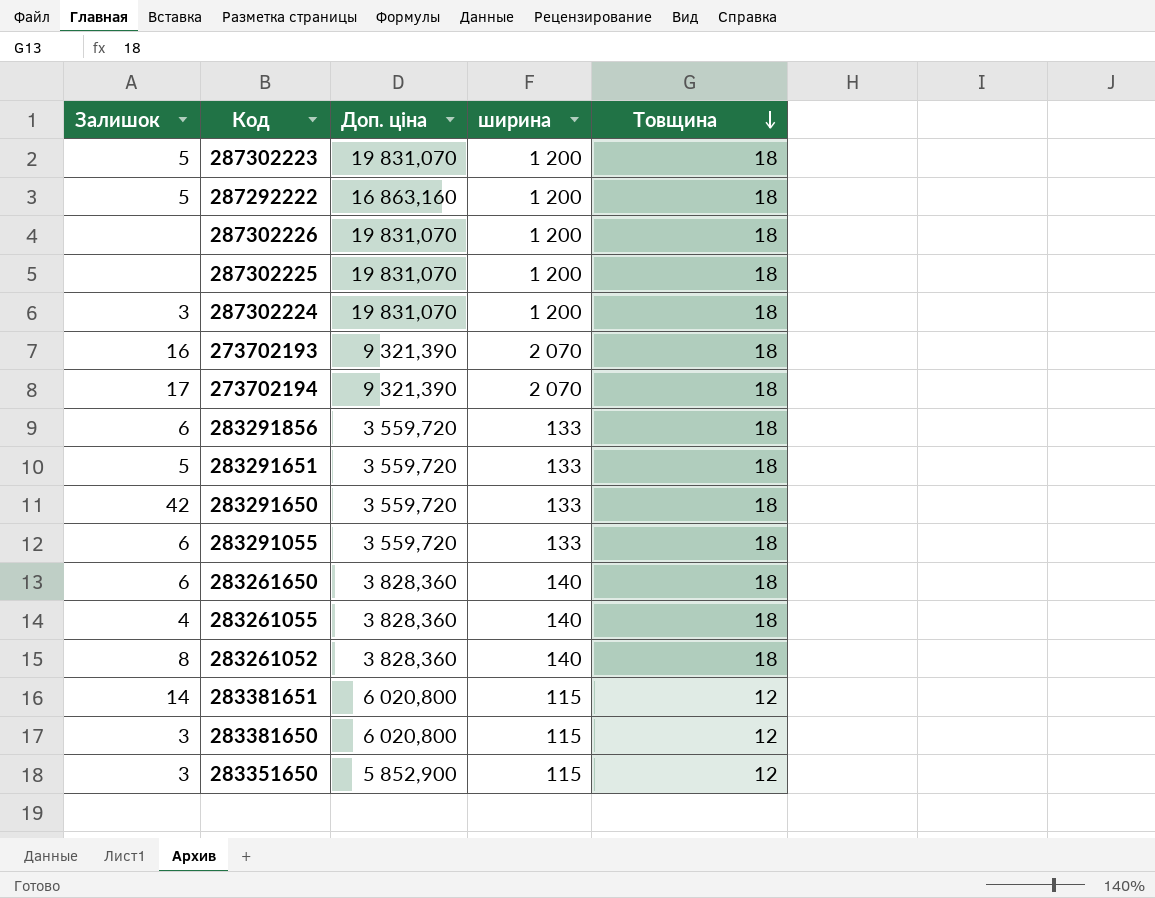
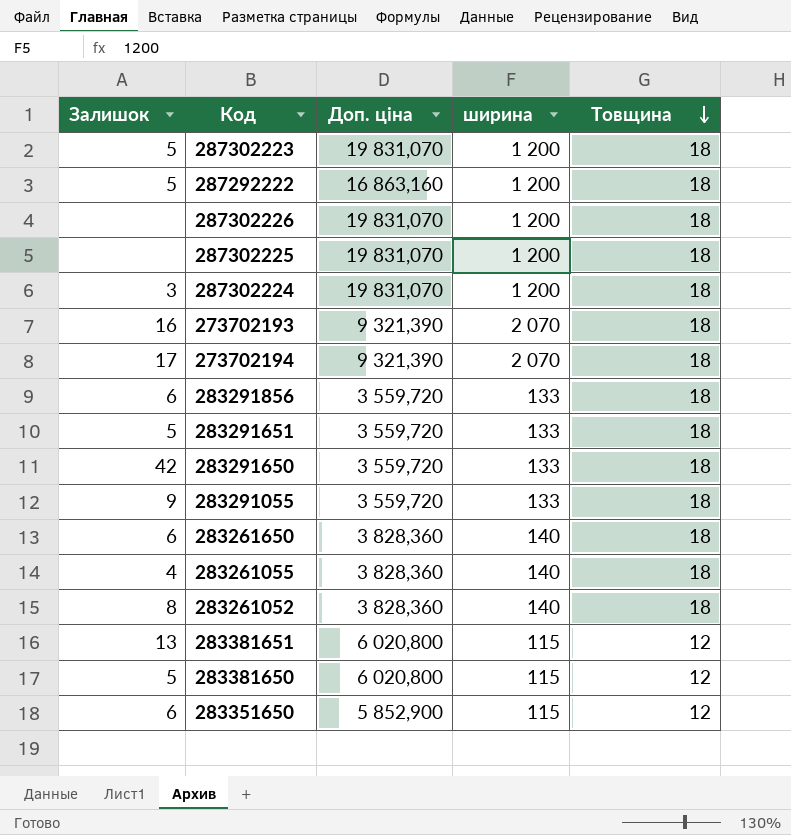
283291055 | Залишок: 6 -> 9
283381651 | Залишок: 14 -> 13
283381650 | Залишок: 3 -> 5
283351650 | Залишок: 3 -> 6

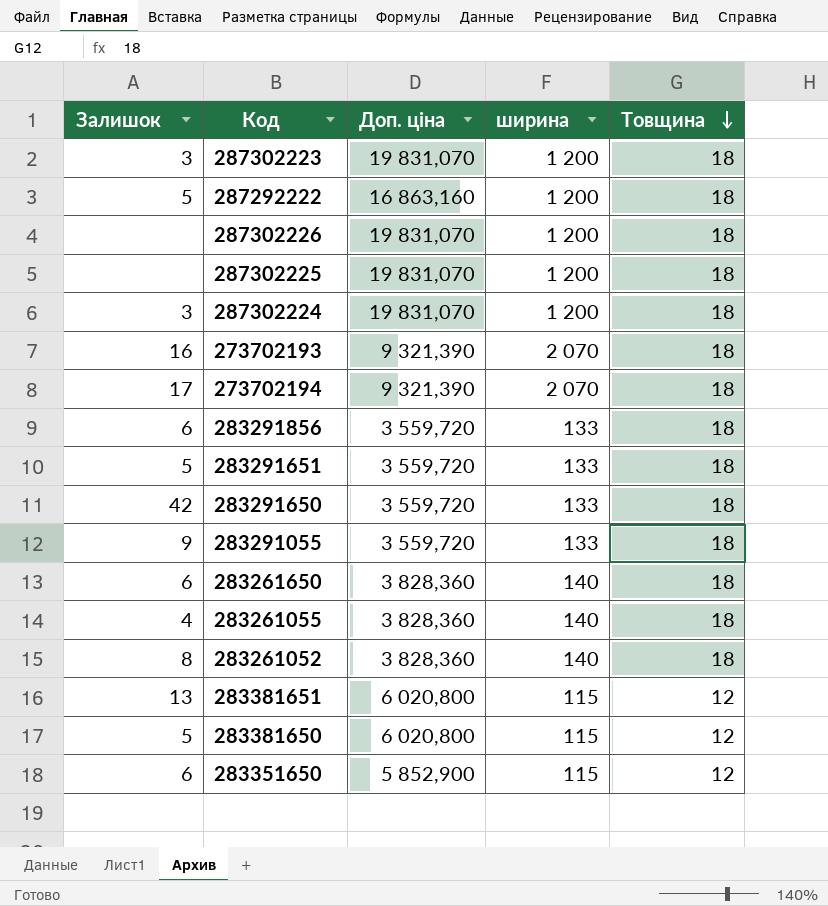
287302223 | Залишок: 5 -> 3

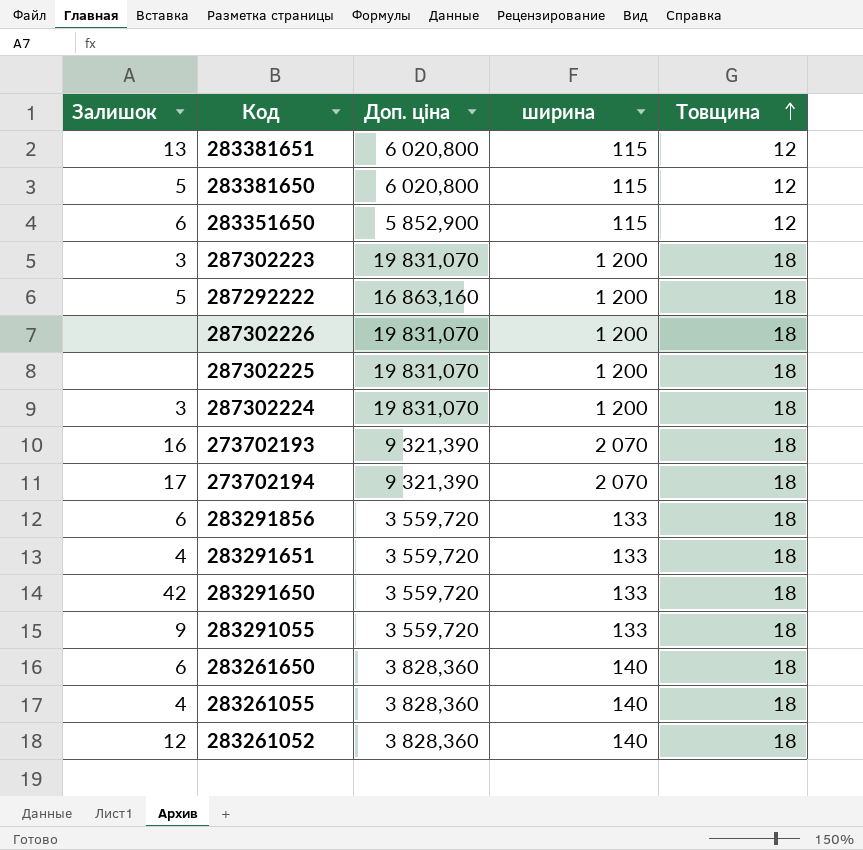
row order: Товщина descending -> Товщина ascending
283291651 | Залишок: 5 -> 4
283261052 | Залишок: 8 -> 12

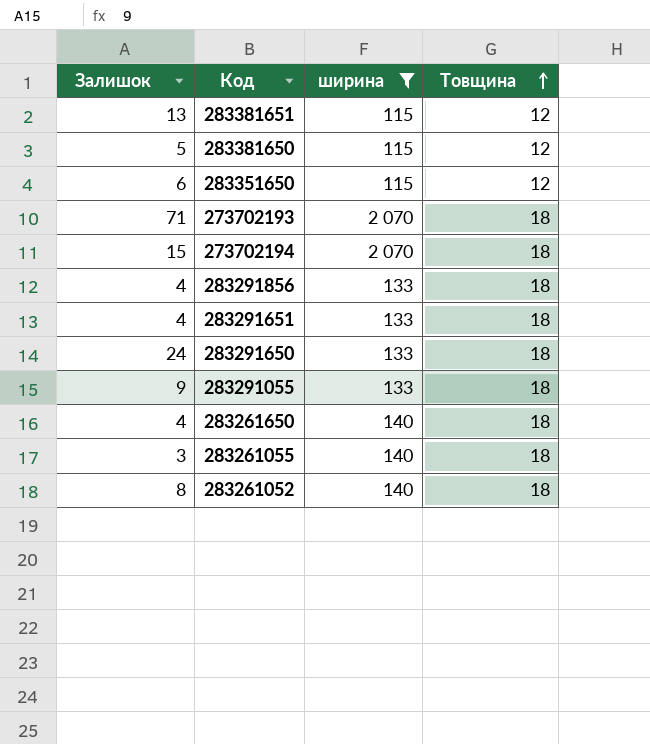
filter: none -> ширина != 1 200
column Доп. ціна | position: 3 -> none
273702193 | Залишок: 16 -> 71
273702194 | Залишок: 17 -> 15
283291856 | Залишок: 6 -> 4
283291650 | Залишок: 42 -> 24
283261650 | Залишок: 6 -> 4
283261055 | Залишок: 4 -> 3
283261052 | Залишок: 12 -> 8

